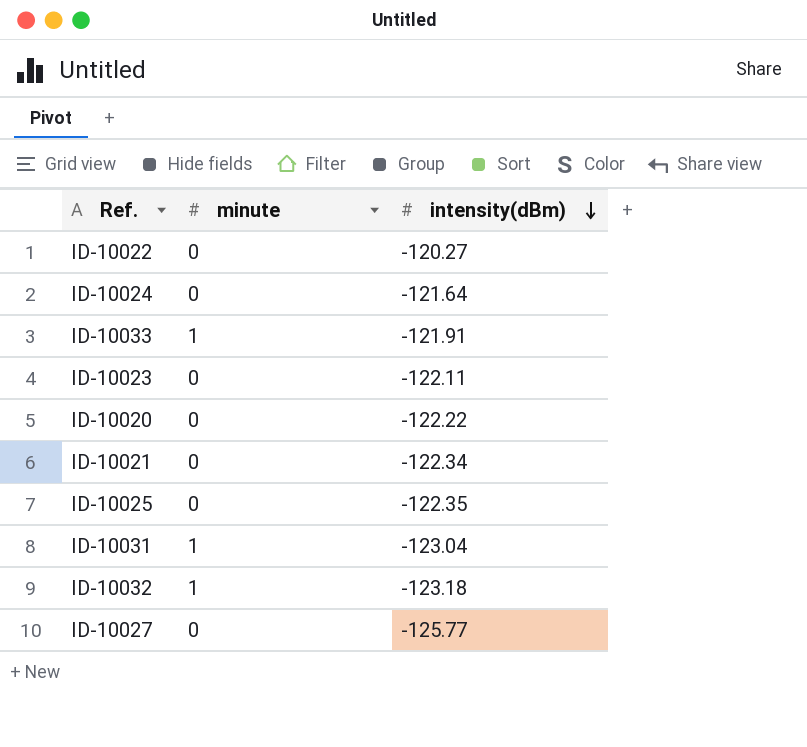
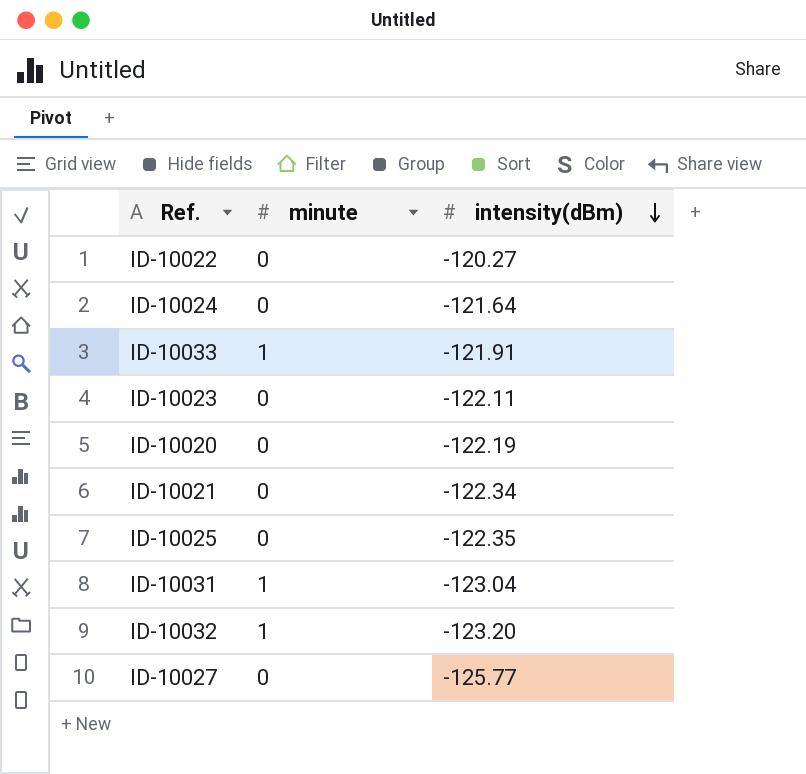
ID-10020 | intensity(dBm): -122.22 -> -122.19
ID-10032 | intensity(dBm): -123.18 -> -123.20

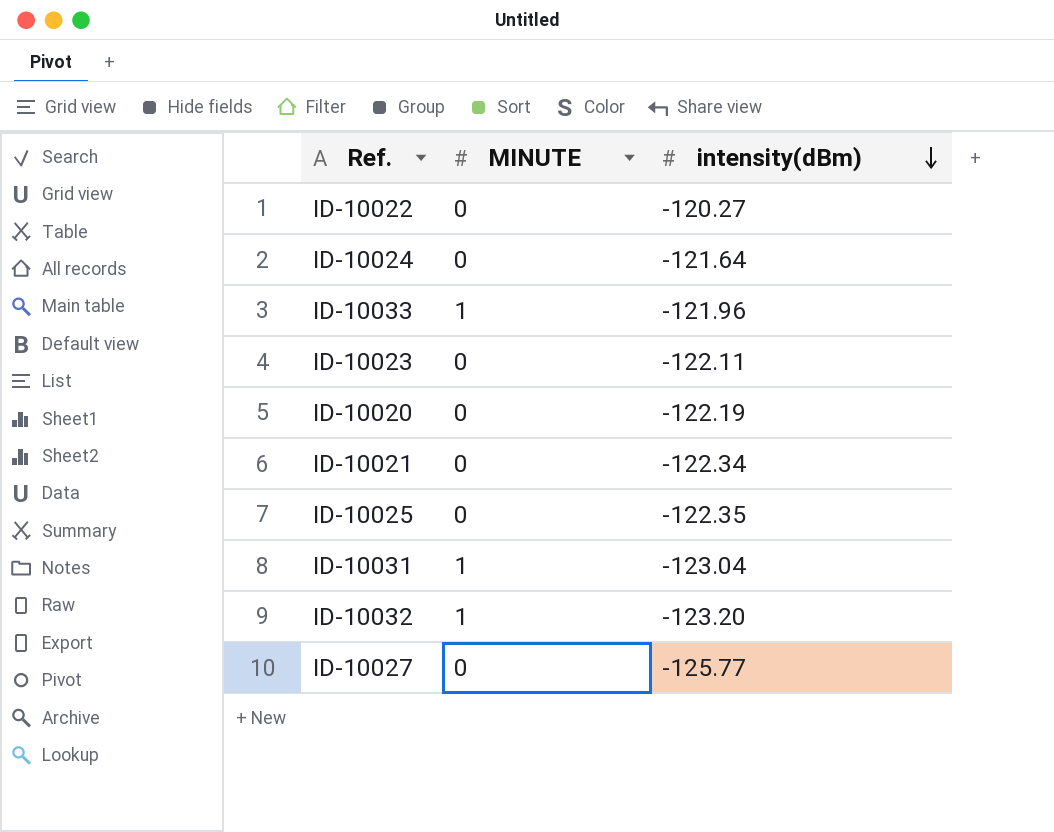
column name: minute -> MINUTE
ID-10033 | intensity(dBm): -121.91 -> -121.96

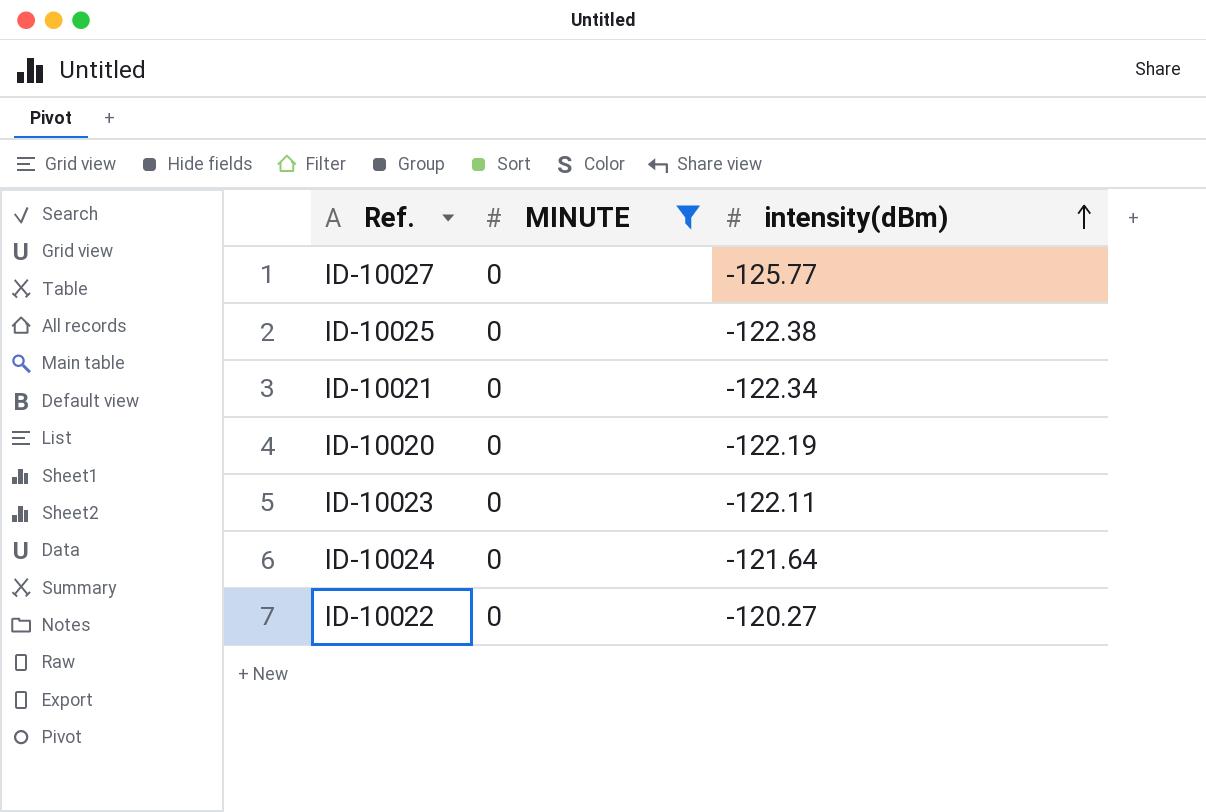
filter: none -> MINUTE = 0
row order: intensity(dBm) descending -> intensity(dBm) ascending
ID-10025 | intensity(dBm): -122.35 -> -122.38

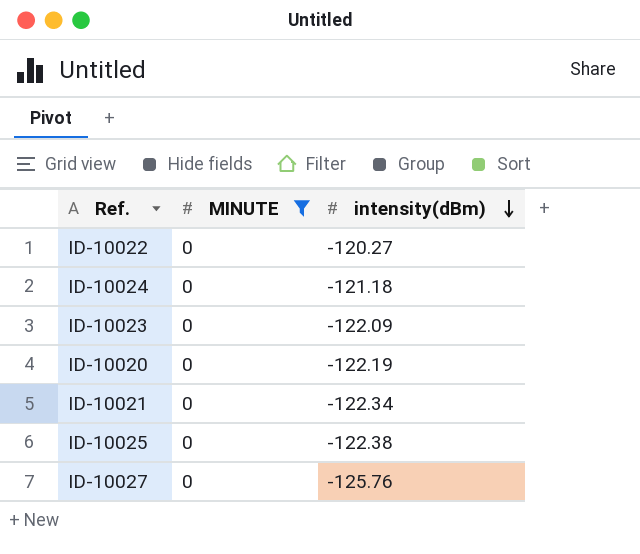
row order: intensity(dBm) ascending -> intensity(dBm) descending
ID-10024 | intensity(dBm): -121.64 -> -121.18
ID-10023 | intensity(dBm): -122.11 -> -122.09
ID-10027 | intensity(dBm): -125.77 -> -125.76

